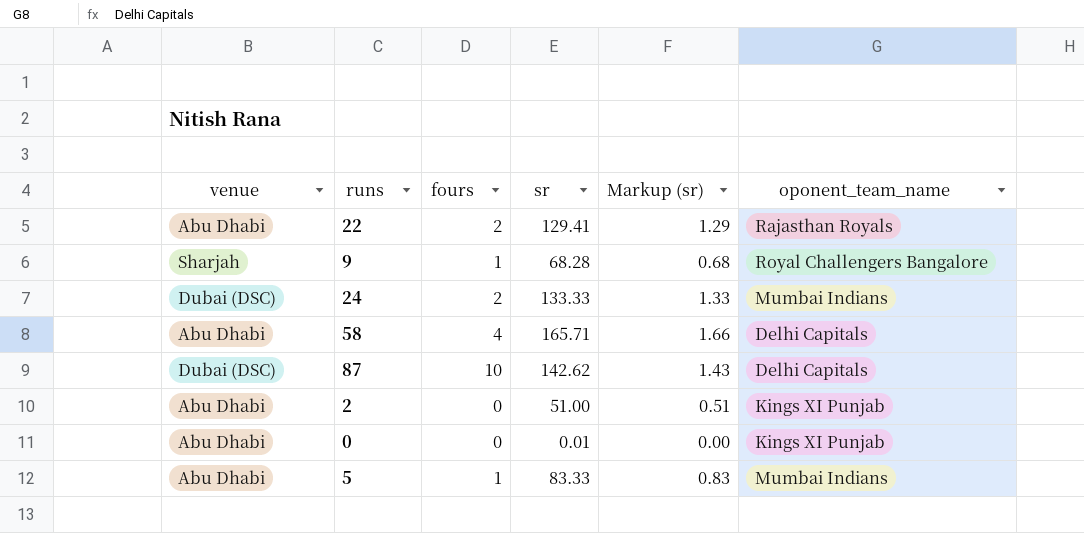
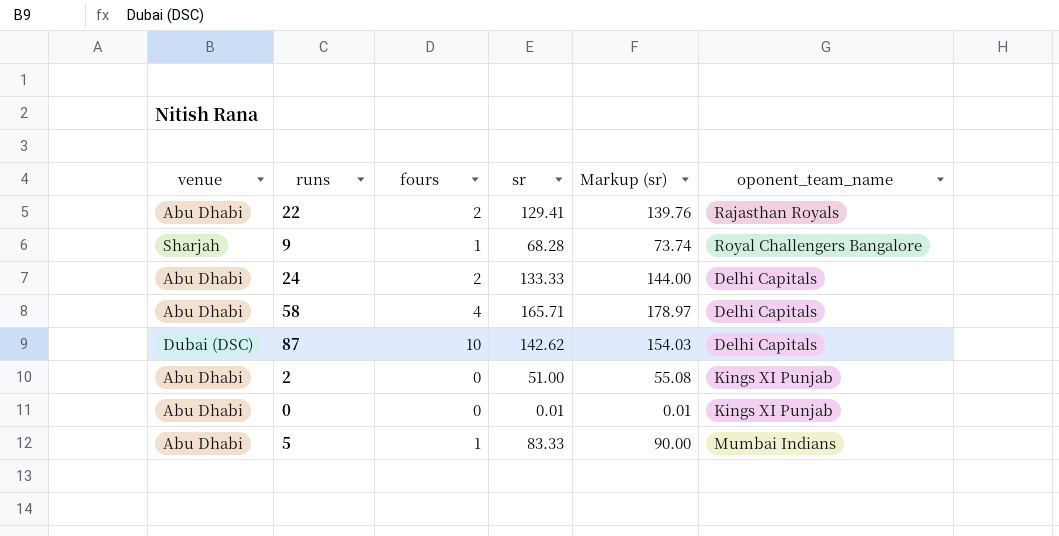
column Markup (sr) | formula: [sr] * 0.01 -> [sr] * 1.08
24 | venue: Dubai (DSC) -> Abu Dhabi
24 | oponent_team_name: Mumbai Indians -> Delhi Capitals

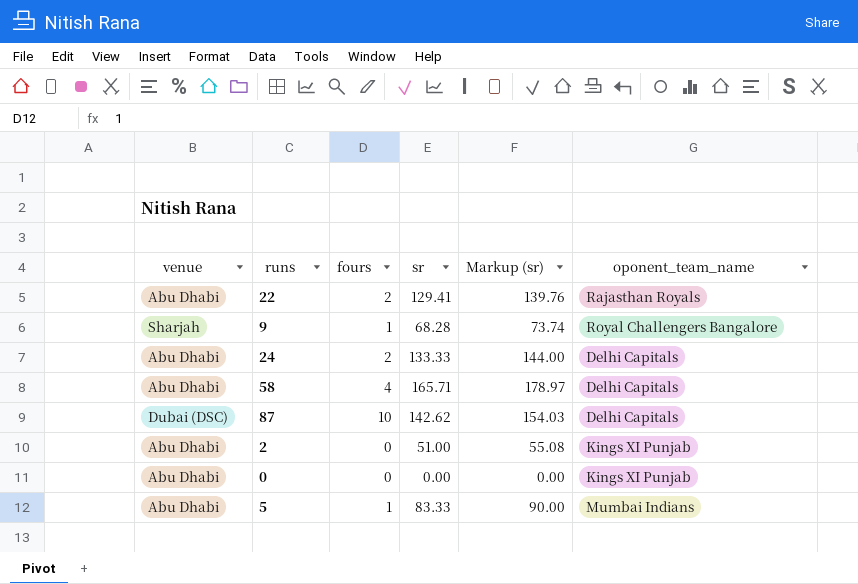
0 | sr: 0.01 -> 0.00
0 | Markup (sr): 0.01 -> 0.00

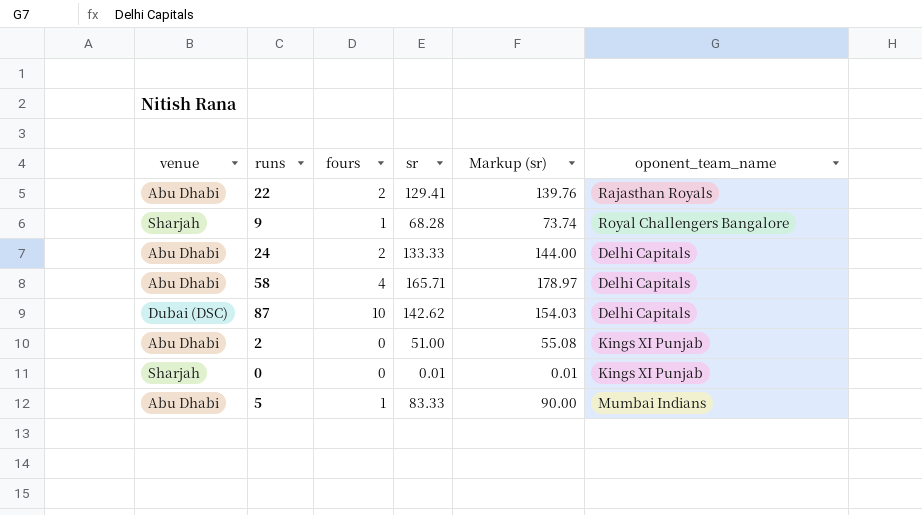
0 | venue: Abu Dhabi -> Sharjah
0 | sr: 0.00 -> 0.01
0 | Markup (sr): 0.00 -> 0.01

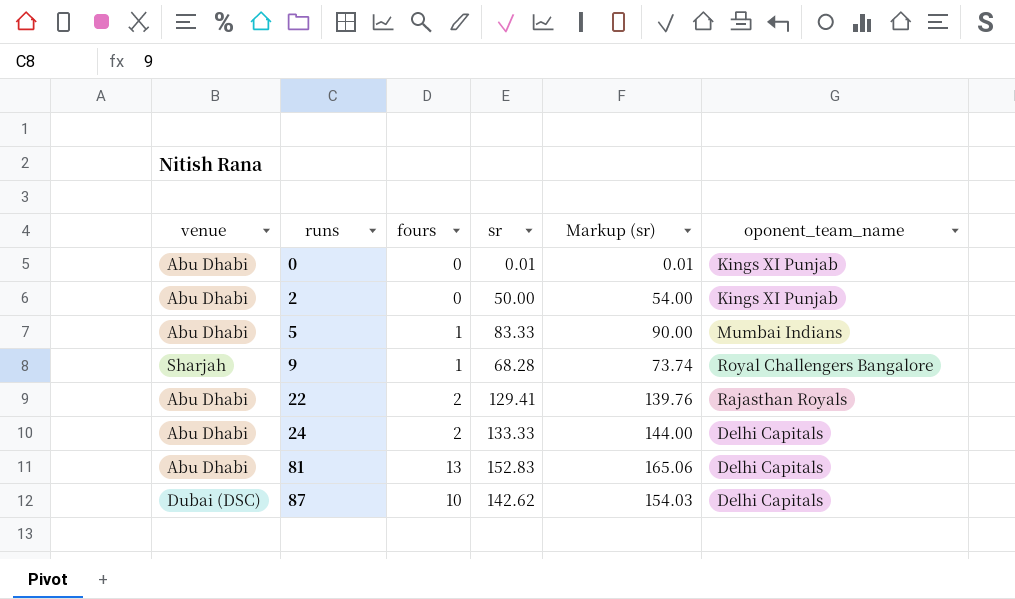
row order: none -> runs ascending
row 58: Abu Dhabi | 4 | 165.71 | 178.97 | Delhi Capitals -> none
0 | venue: Sharjah -> Abu Dhabi
2 | sr: 51.00 -> 50.00
2 | Markup (sr): 55.08 -> 54.00
row 81: none -> Abu Dhabi | 13 | 152.83 | 165.06 | Delhi Capitals

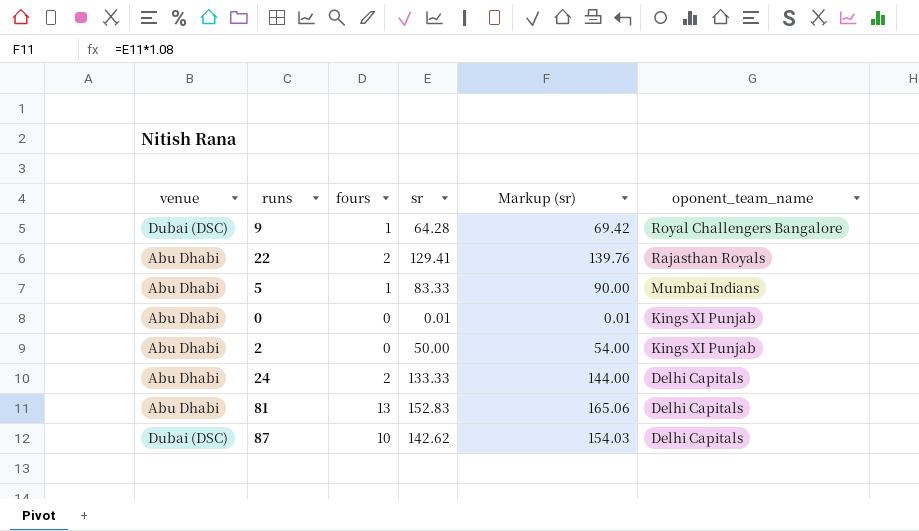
row order: runs ascending -> oponent_team_name descending
9 | venue: Sharjah -> Dubai (DSC)
9 | sr: 68.28 -> 64.28
9 | Markup (sr): 73.74 -> 69.42

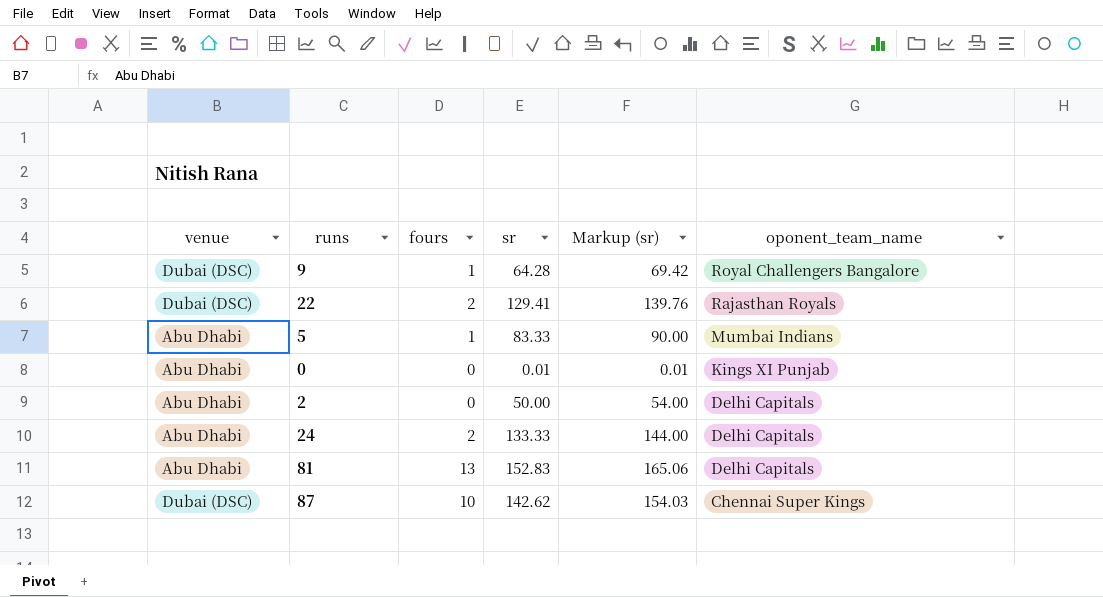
22 | venue: Abu Dhabi -> Dubai (DSC)
2 | oponent_team_name: Kings XI Punjab -> Delhi Capitals
87 | oponent_team_name: Delhi Capitals -> Chennai Super Kings

